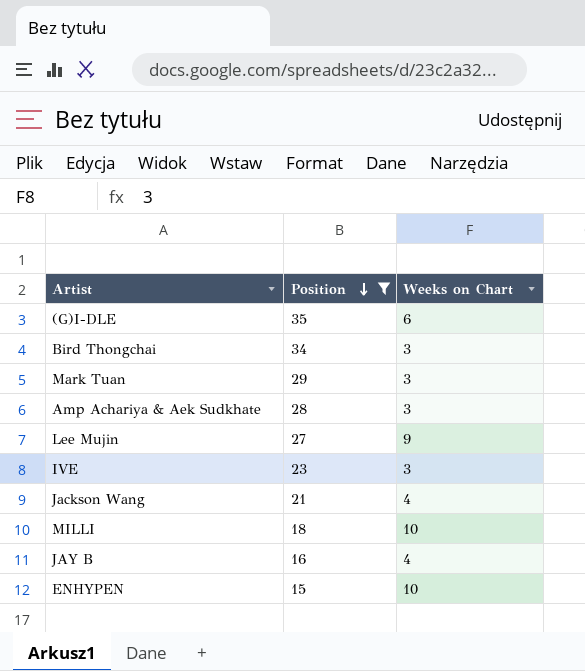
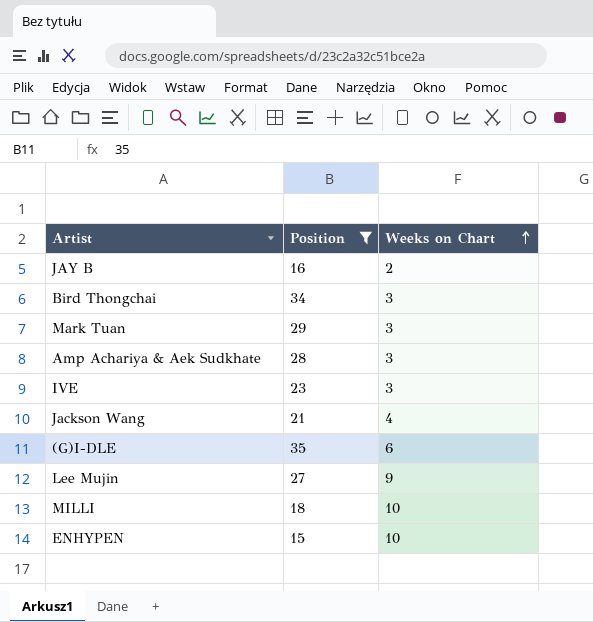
row order: Position descending -> Weeks on Chart ascending
JAY B | Weeks on Chart: 4 -> 2

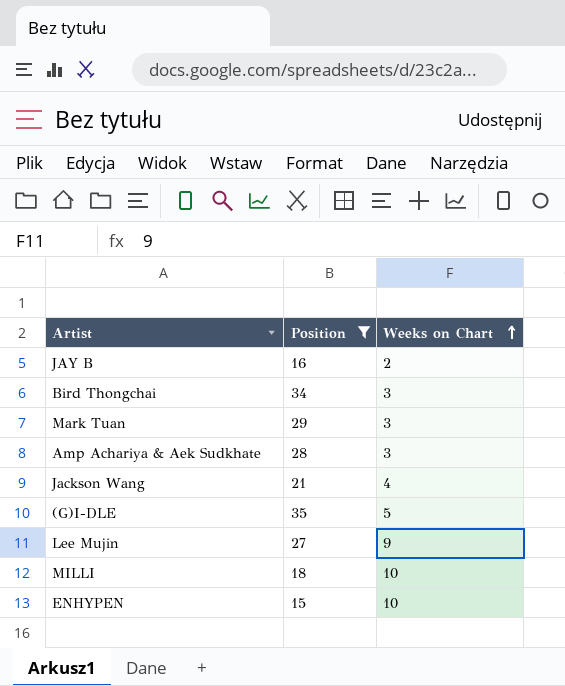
row IVE: 23 | 3 -> none
(G)I-DLE | Weeks on Chart: 6 -> 5

